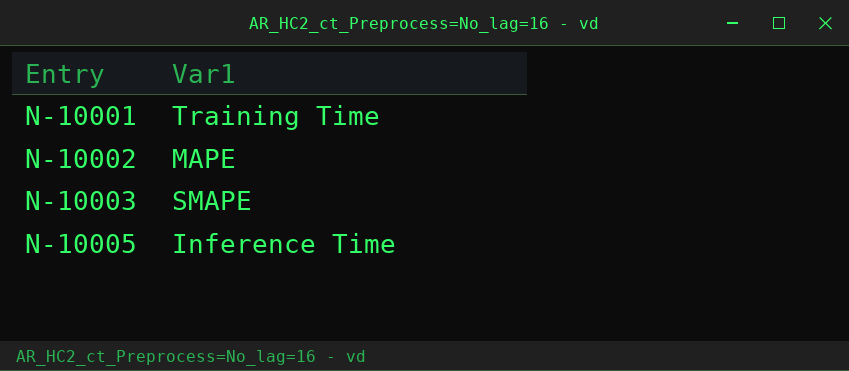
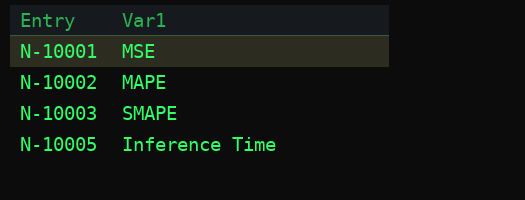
N-10001 | Var1: Training Time -> MSE

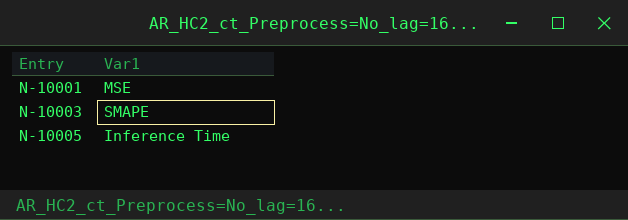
row N-10002: MAPE -> none

